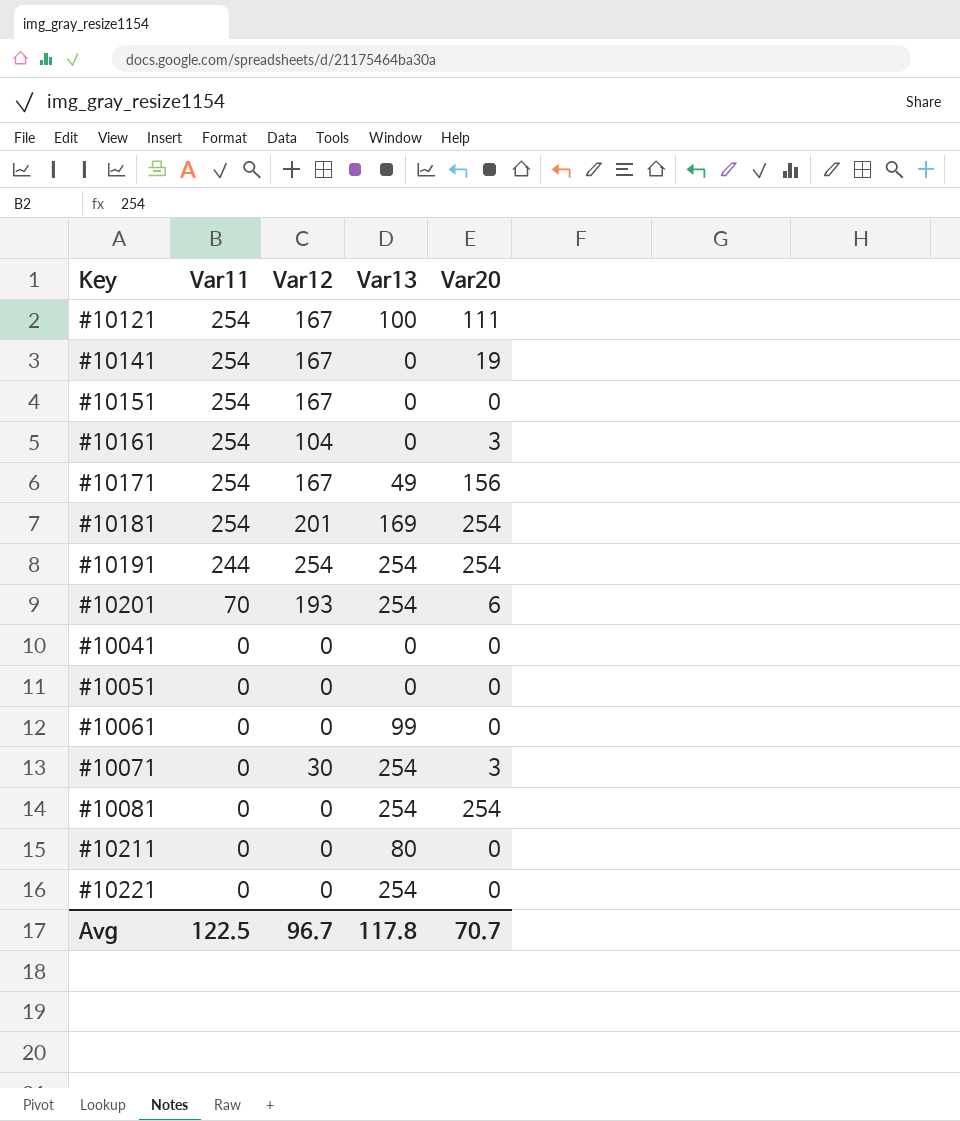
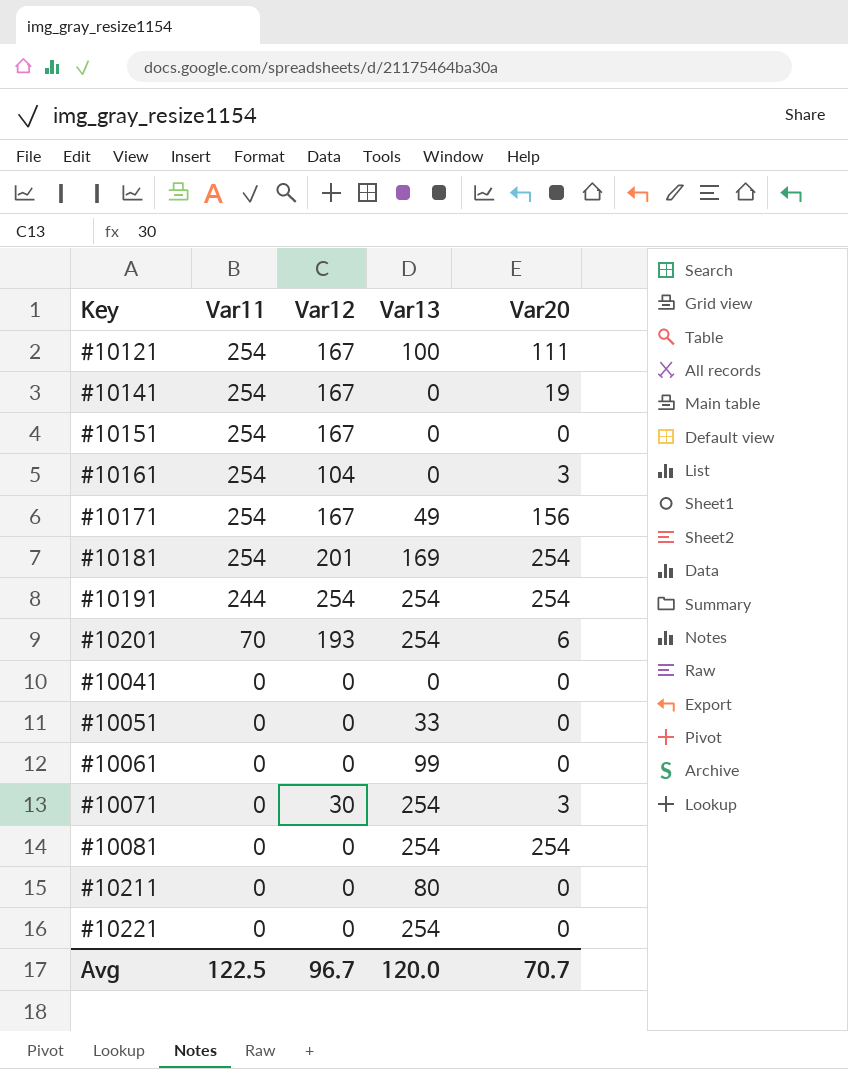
#10051 | Var13: 0 -> 33
Avg | Var13: 117.8 -> 120.0

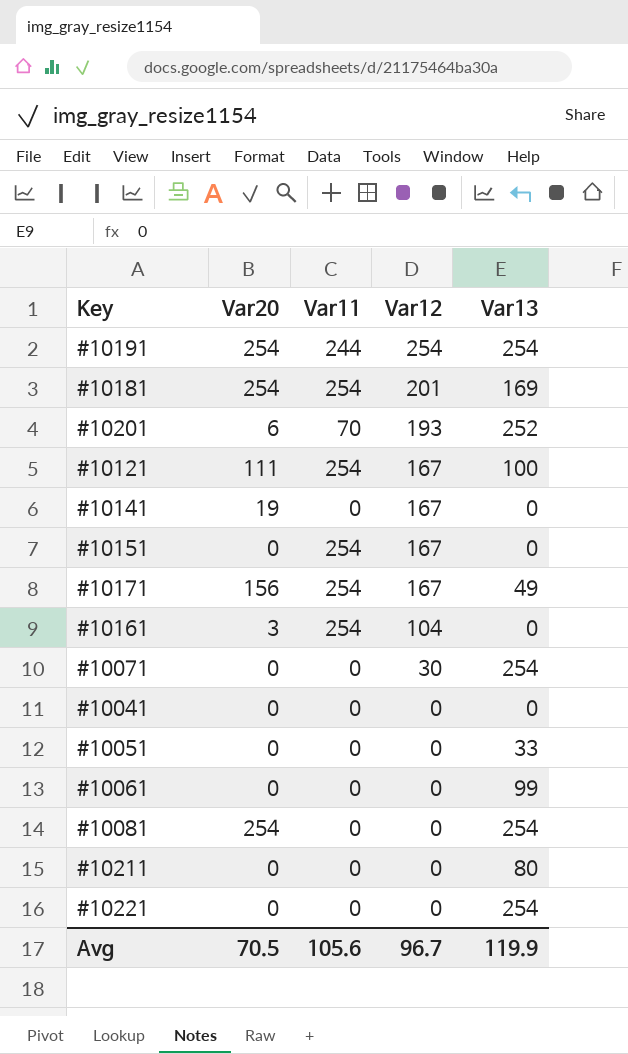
row order: Var11 descending -> Var12 descending
column Var20 | position: 5 -> 2
#10201 | Var13: 254 -> 252
#10141 | Var11: 254 -> 0
#10071 | Var20: 3 -> 0
Avg | Var20: 70.7 -> 70.5
Avg | Var11: 122.5 -> 105.6
Avg | Var13: 120.0 -> 119.9

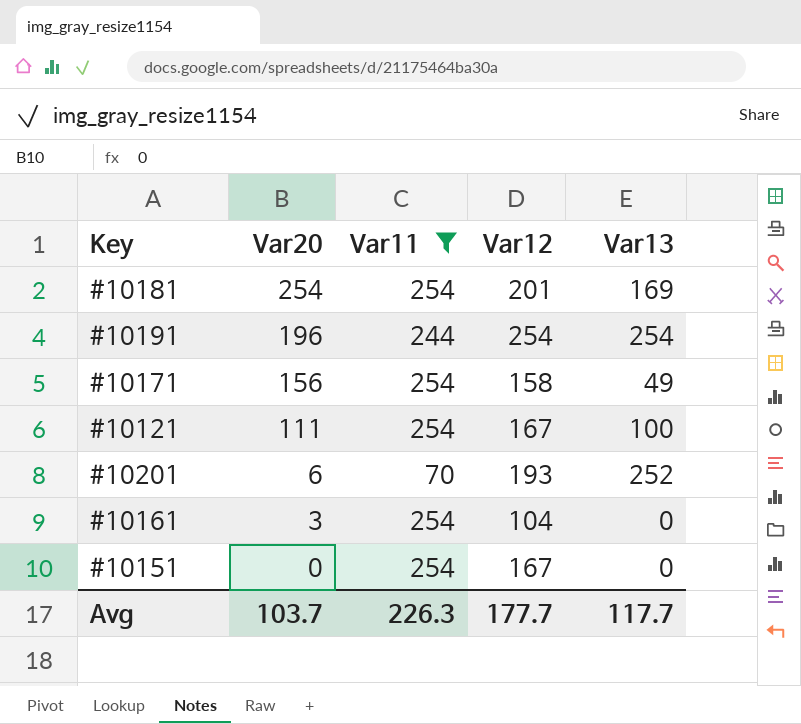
filter: none -> Var11 != 0
row order: Var12 descending -> Var20 descending
#10191 | Var20: 254 -> 196
#10171 | Var12: 167 -> 158
Avg | Var20: 70.5 -> 103.7
Avg | Var11: 105.6 -> 226.3
Avg | Var12: 96.7 -> 177.7
Avg | Var13: 119.9 -> 117.7

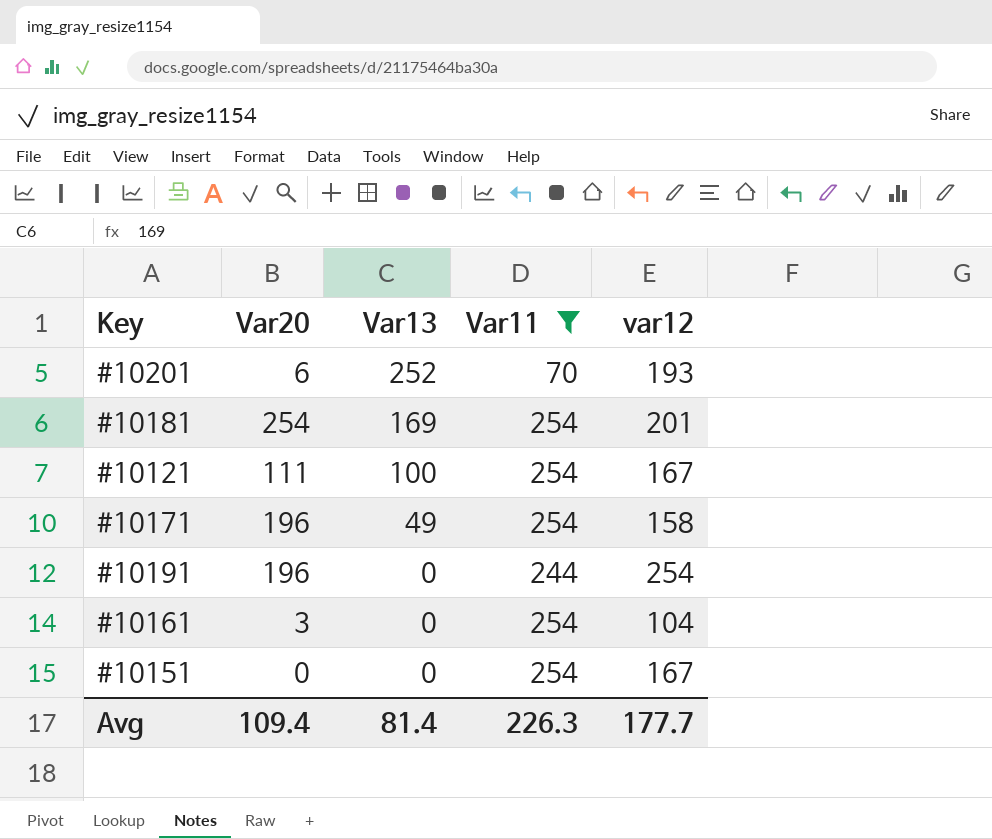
row order: Var20 descending -> Var13 descending
column Var13 | position: 5 -> 3
column name: Var12 -> var12
#10171 | Var20: 156 -> 196
#10191 | Var13: 254 -> 0
Avg | Var20: 103.7 -> 109.4
Avg | Var13: 117.7 -> 81.4

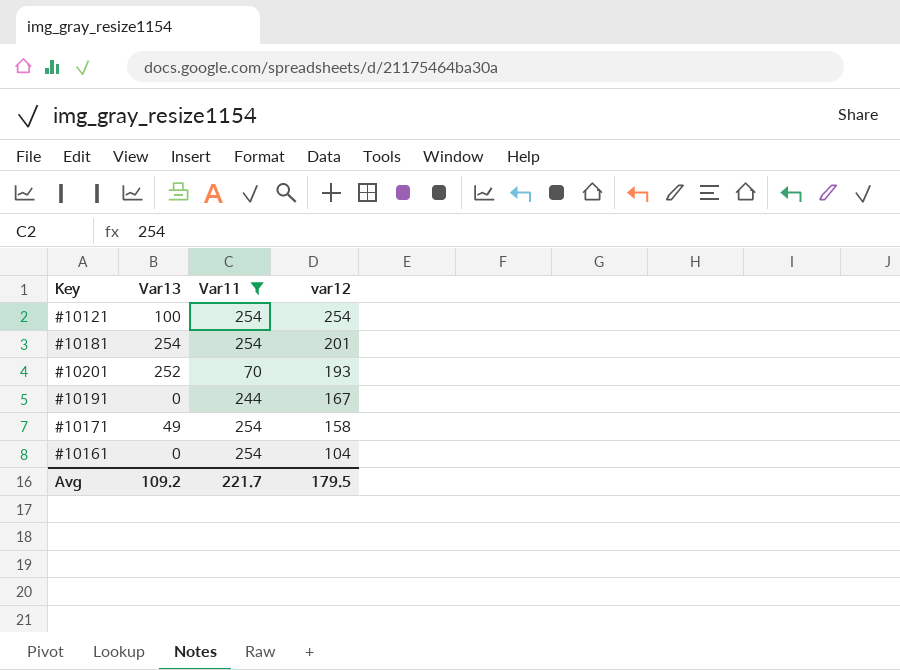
row order: Var13 descending -> var12 descending
column Var20 | position: 2 -> none
row #10151: 0 | 0 | 254 | 167 -> none
#10121 | var12: 167 -> 254
#10181 | Var13: 169 -> 254
#10191 | var12: 254 -> 167
Avg | Var13: 81.4 -> 109.2
Avg | Var11: 226.3 -> 221.7
Avg | var12: 177.7 -> 179.5

